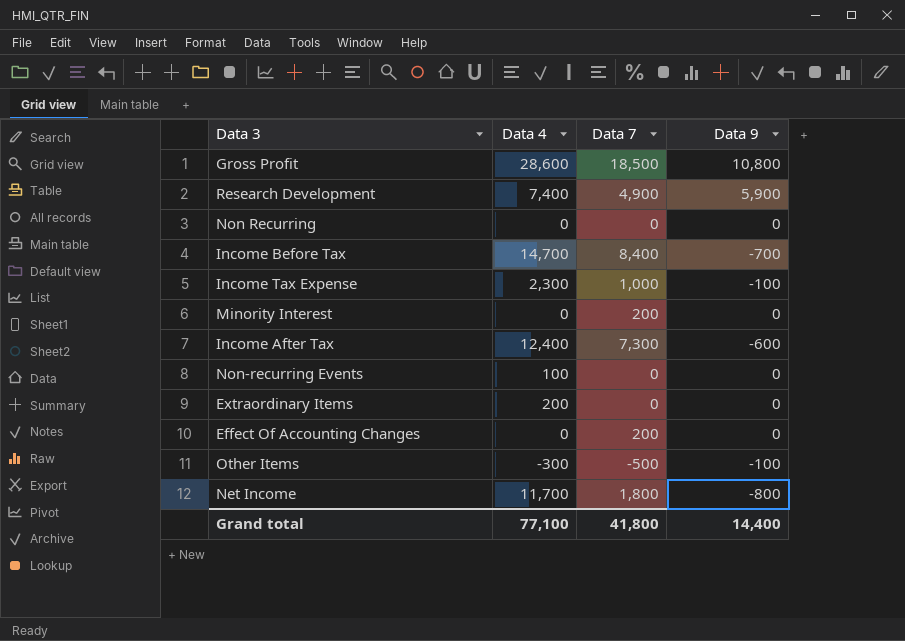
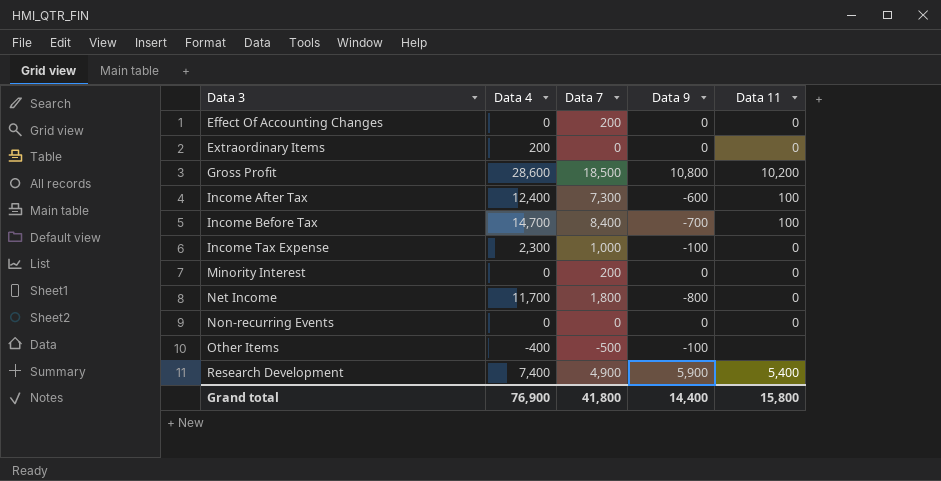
row order: none -> Data 3 ascending
column Data 11 | position: none -> 5
row Non Recurring: 0 | 0 | 0 -> none
Non-recurring Events | Data 4: 100 -> 0
Other Items | Data 4: -300 -> -400
Grand total | Data 4: 77,100 -> 76,900

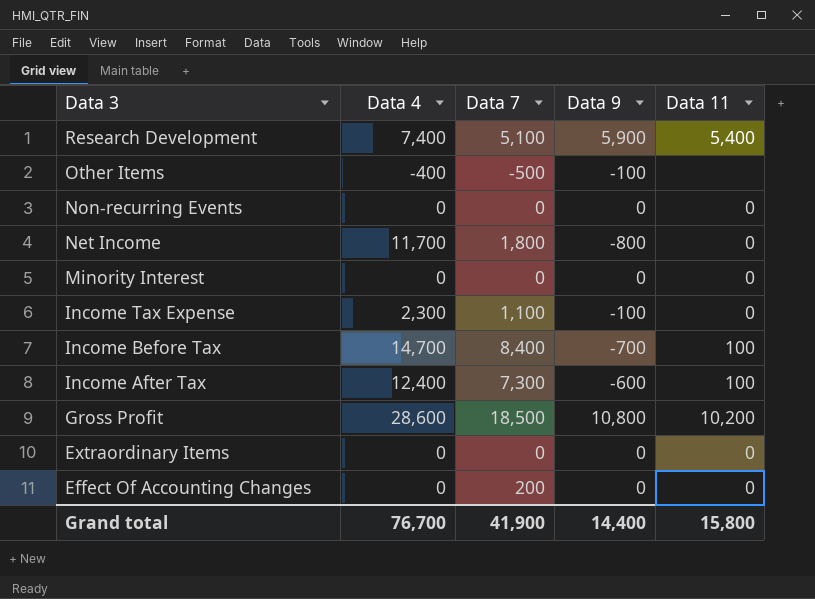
row order: Data 3 ascending -> Data 3 descending
Research Development | Data 7: 4,900 -> 5,100
Minority Interest | Data 7: 200 -> 0
Income Tax Expense | Data 7: 1,000 -> 1,100
Extraordinary Items | Data 4: 200 -> 0
Grand total | Data 4: 76,900 -> 76,700
Grand total | Data 7: 41,800 -> 41,900

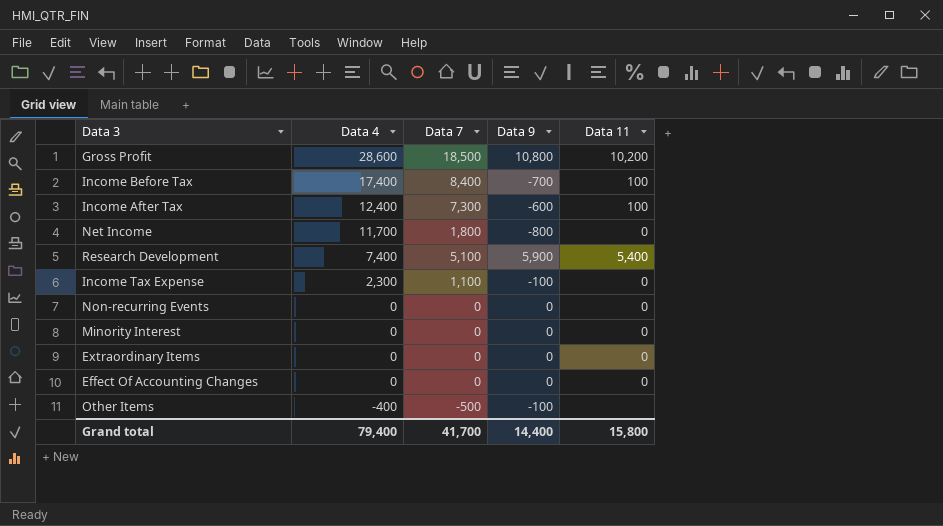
row order: Data 3 descending -> Data 4 descending
Income Before Tax | Data 4: 14,700 -> 17,400
Effect Of Accounting Changes | Data 7: 200 -> 0
Grand total | Data 4: 76,700 -> 79,400
Grand total | Data 7: 41,900 -> 41,700

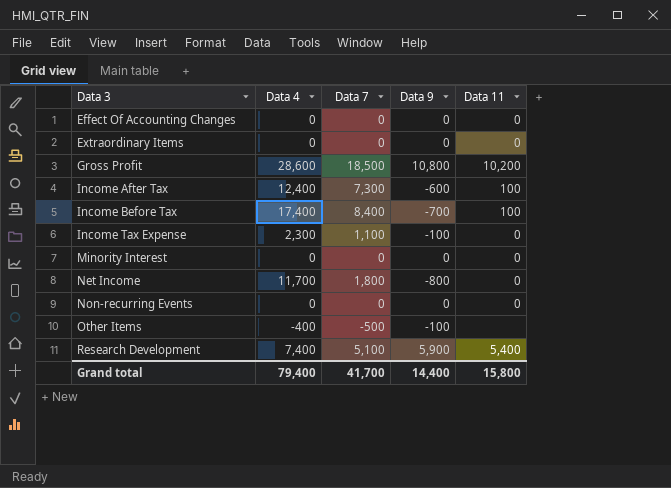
row order: Data 4 descending -> Data 3 ascending

